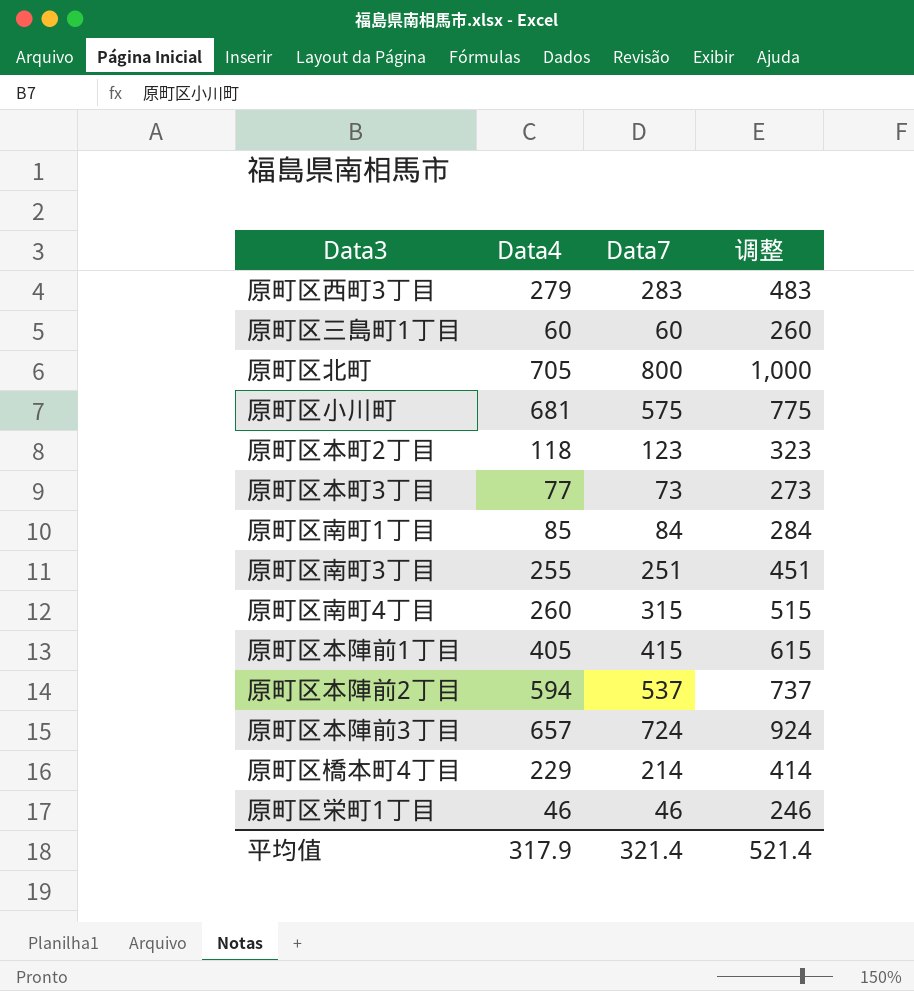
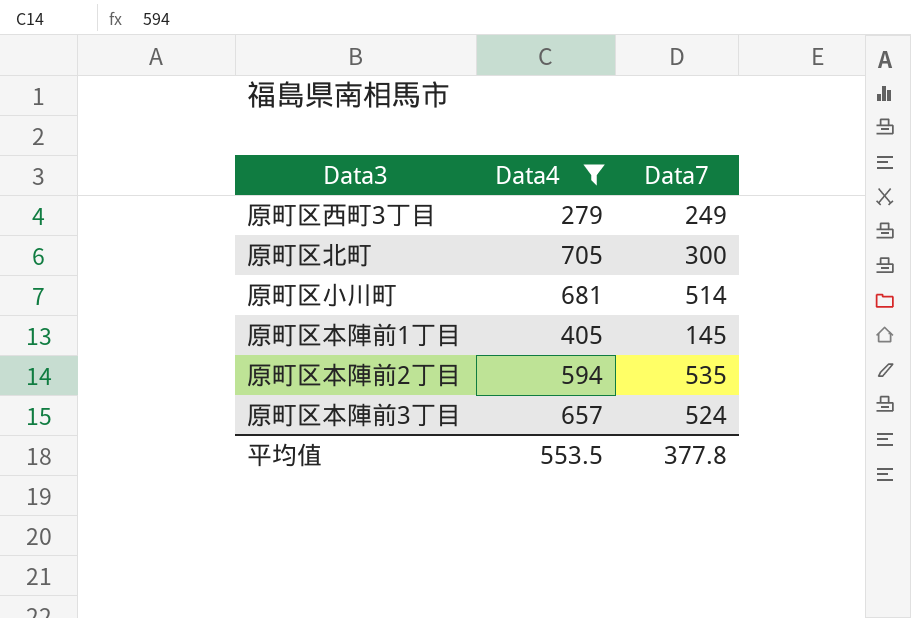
filter: none -> Data4 >= 279
column 调整 | formula: [Data7] + 200 -> none
原町区西町3丁目 | Data7: 283 -> 249
原町区北町 | Data7: 800 -> 300
原町区小川町 | Data7: 575 -> 514
原町区本陣前1丁目 | Data7: 415 -> 145
原町区本陣前2丁目 | Data7: 537 -> 535
原町区本陣前3丁目 | Data7: 724 -> 524
平均值 | Data4: 317.9 -> 553.5
平均值 | Data7: 321.4 -> 377.8

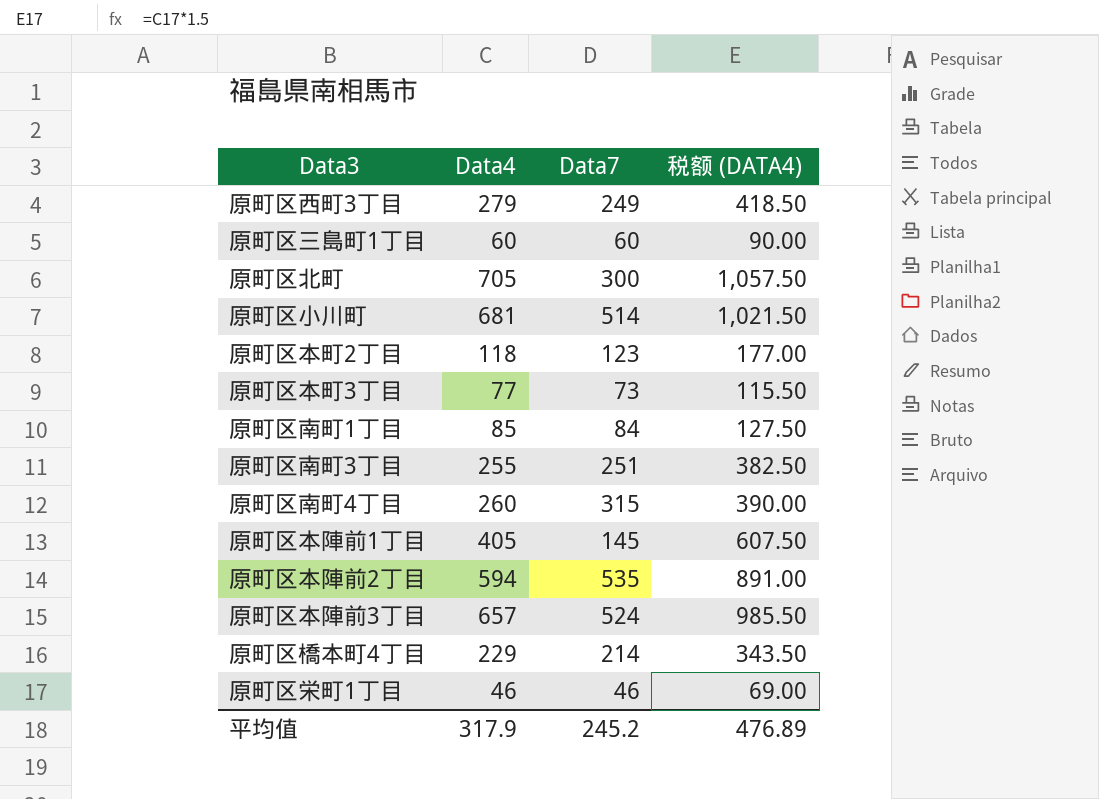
filter: Data4 >= 279 -> none
column 税额 (DATA4) | formula: none -> [Data4] * 1.5
平均值 | Data4: 553.5 -> 317.9
平均值 | Data7: 377.8 -> 245.2

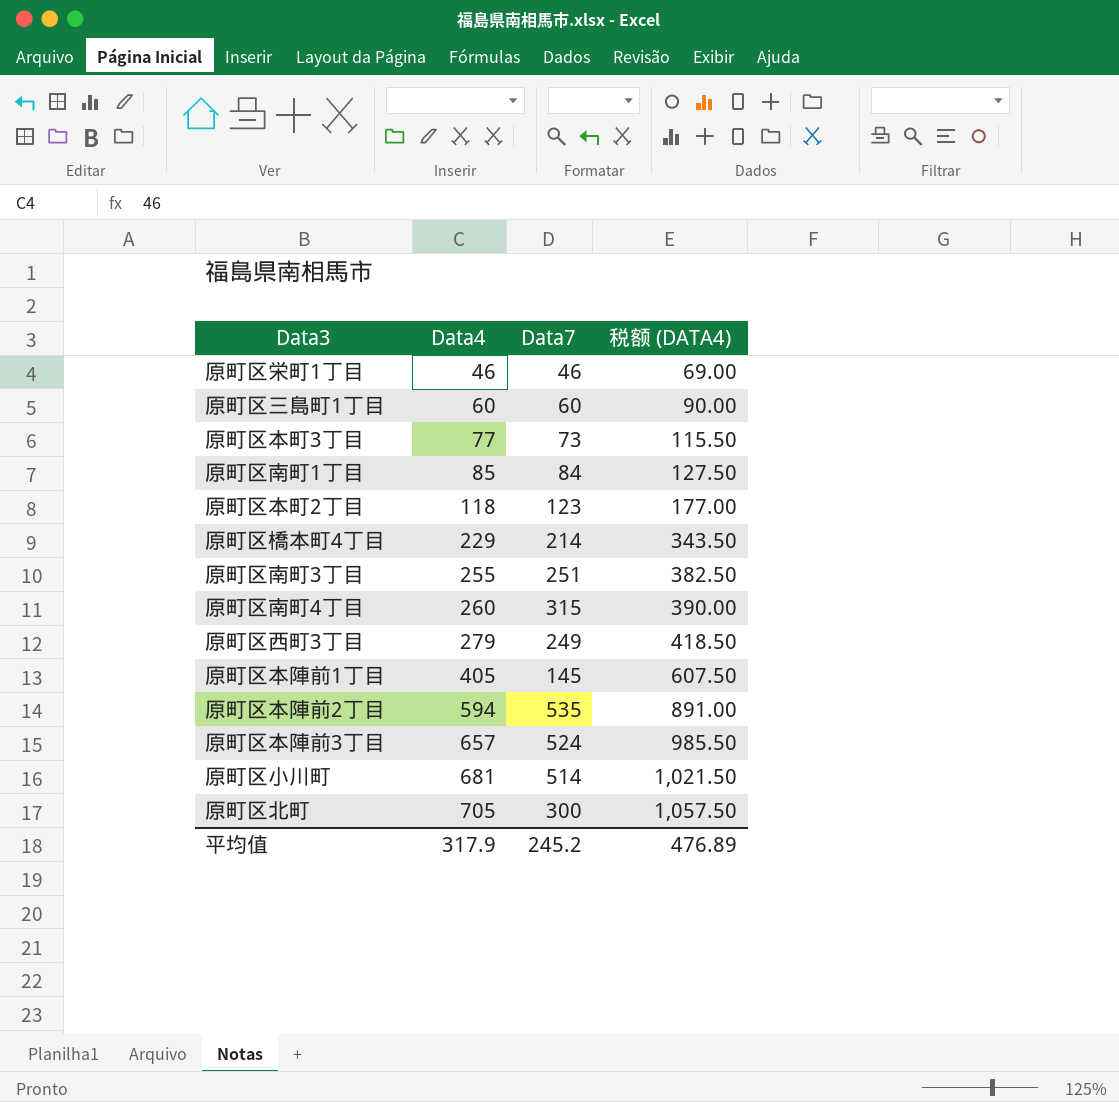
row order: none -> Data4 ascending

